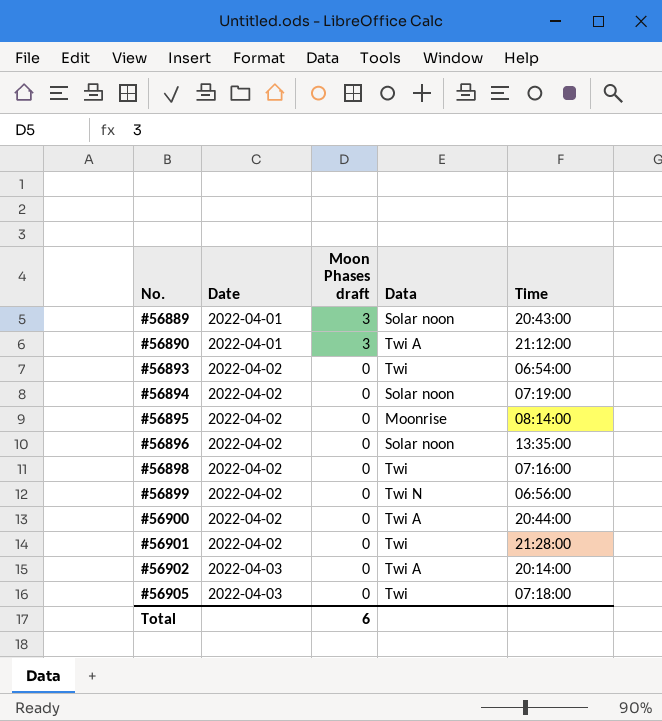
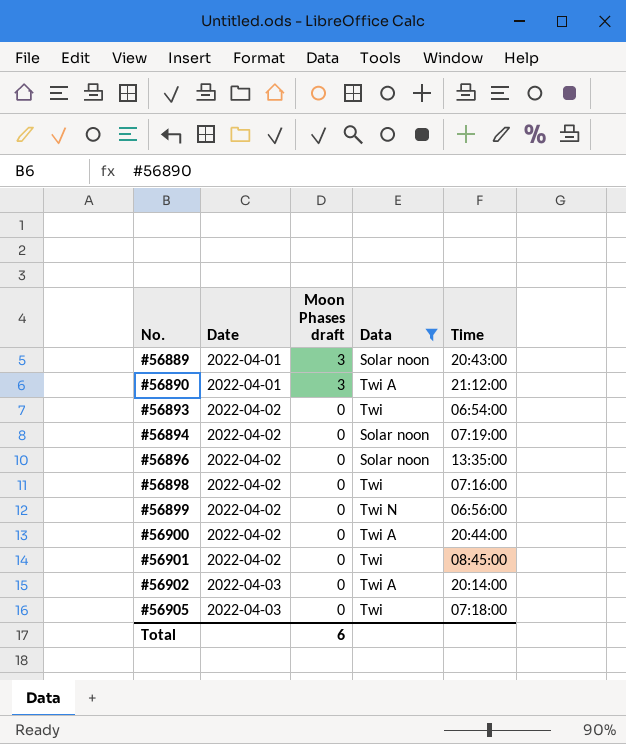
filter: none -> Data != Moonrise
#56901 | Time: 21:28:00 -> 08:45:00

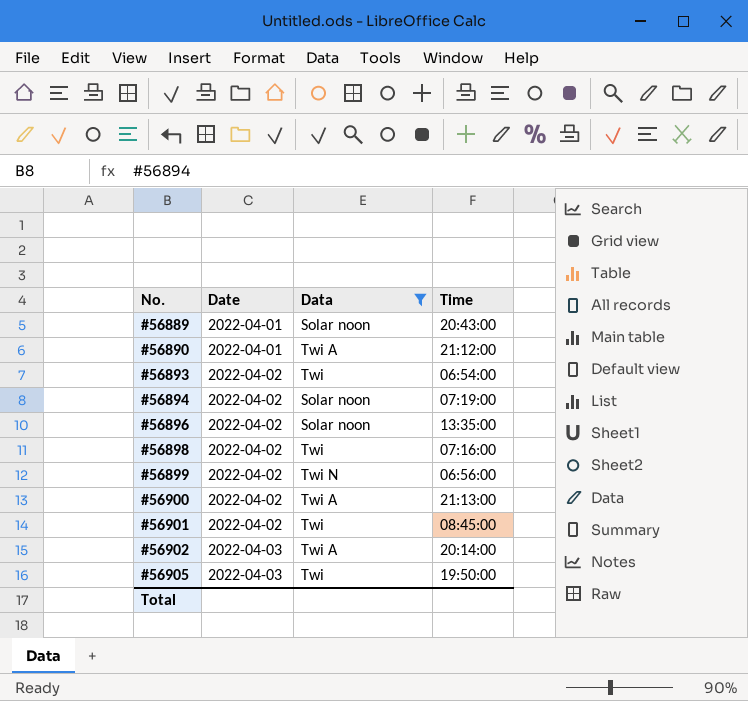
column Moon Phases draft | position: 3 -> none
#56900 | Time: 20:44:00 -> 21:13:00
#56905 | Time: 07:18:00 -> 19:50:00

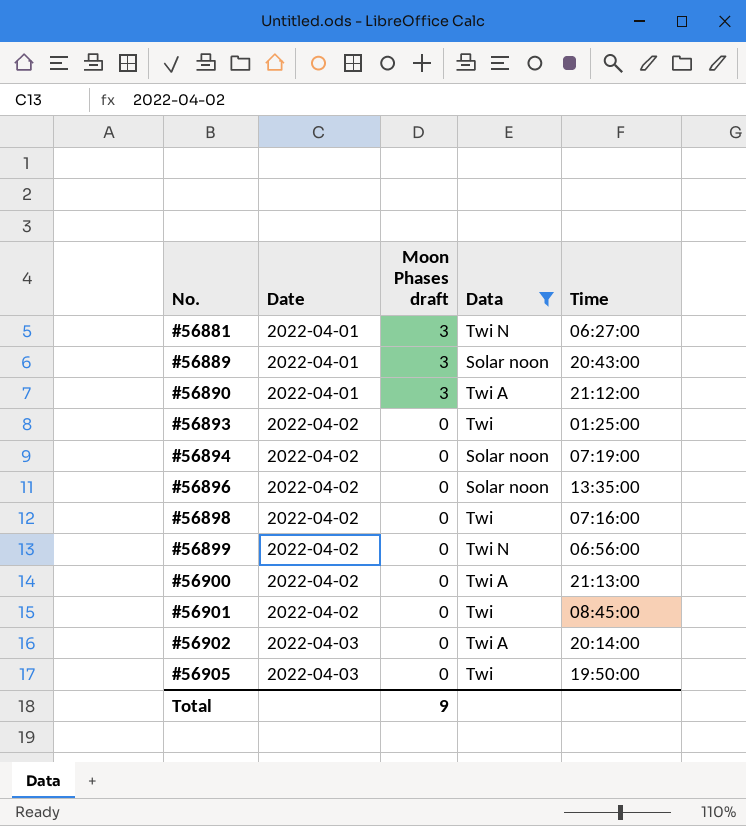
column Moon Phases draft | position: none -> 3
row #56881: none -> 2022-04-01 | 3 | Twi N | 06:27:00
#56893 | Time: 06:54:00 -> 01:25:00

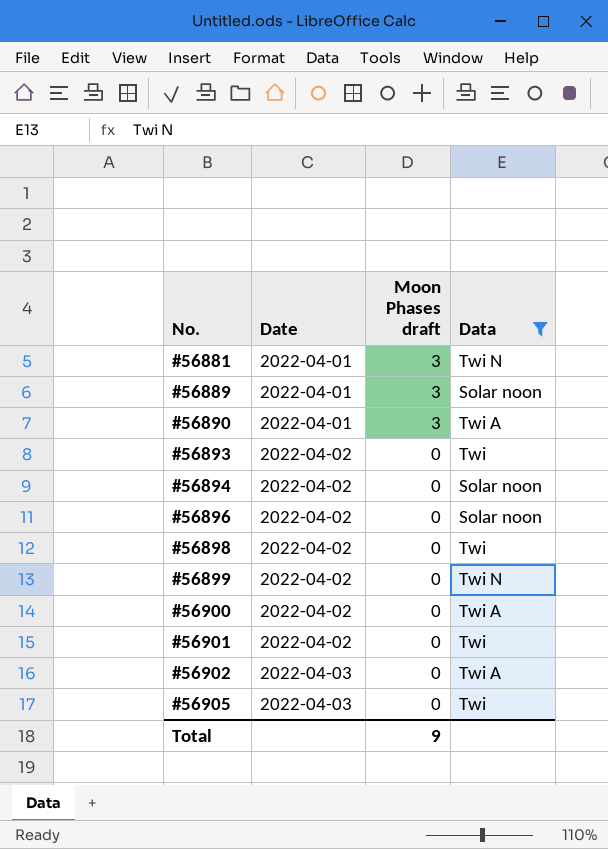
column Time | position: 5 -> none

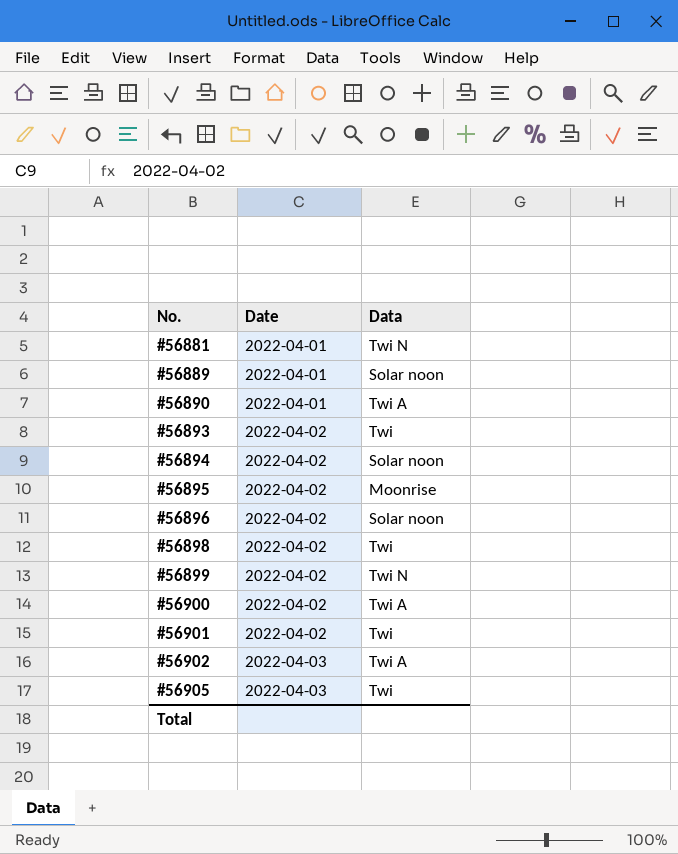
filter: Data != Moonrise -> none
column Moon Phases draft | position: 3 -> none

